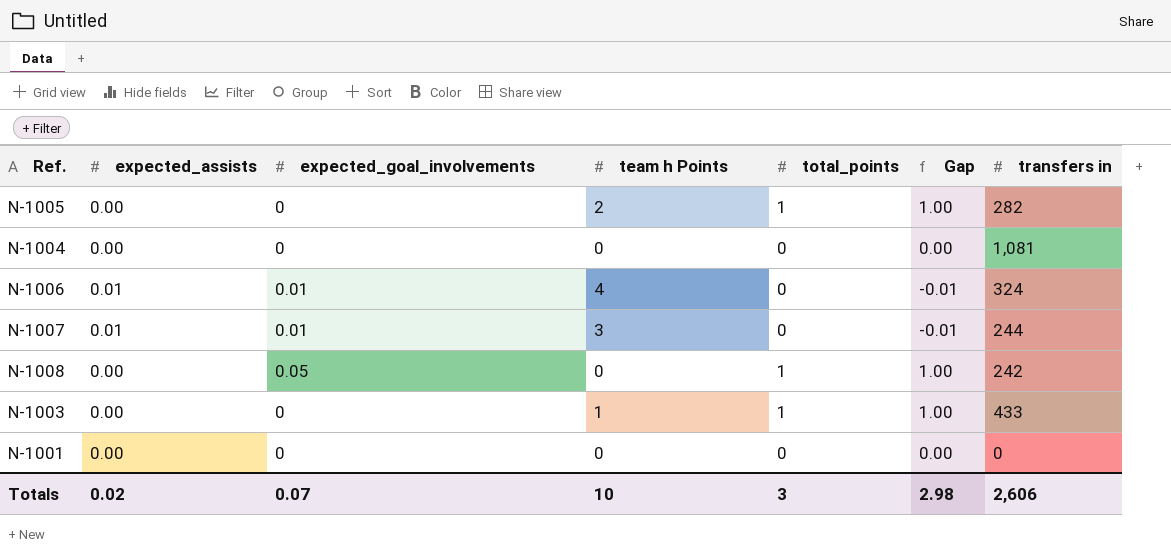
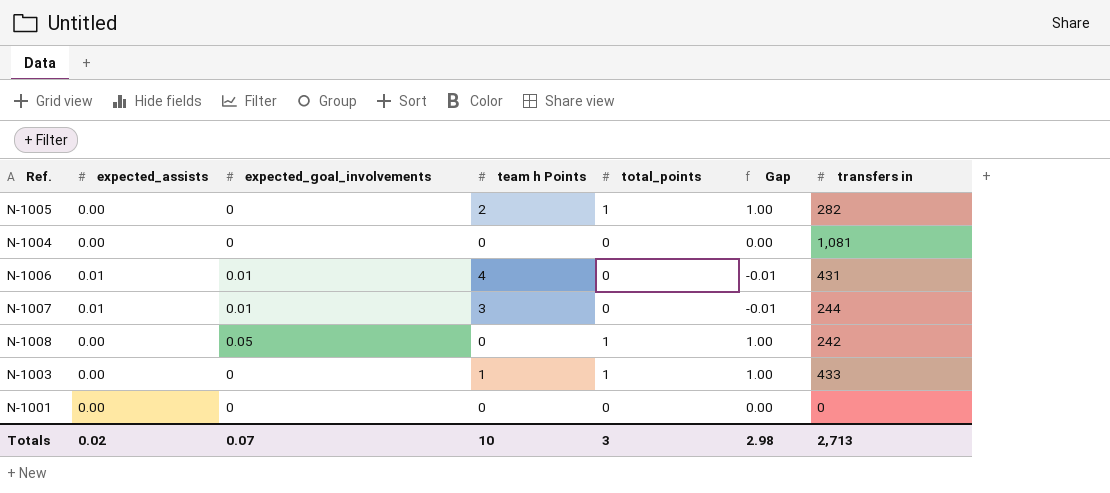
N-1006 | transfers in: 324 -> 431
Totals | transfers in: 2,606 -> 2,713

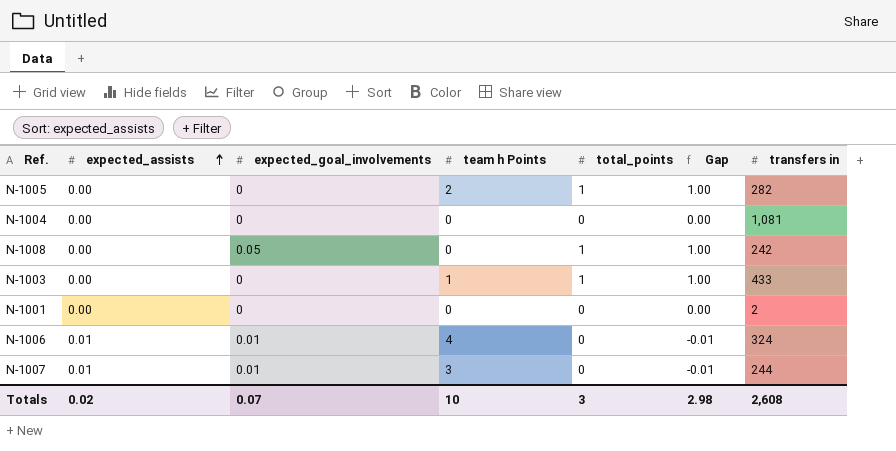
row order: none -> expected_assists ascending
N-1001 | transfers in: 0 -> 2
N-1006 | transfers in: 431 -> 324
Totals | transfers in: 2,713 -> 2,608

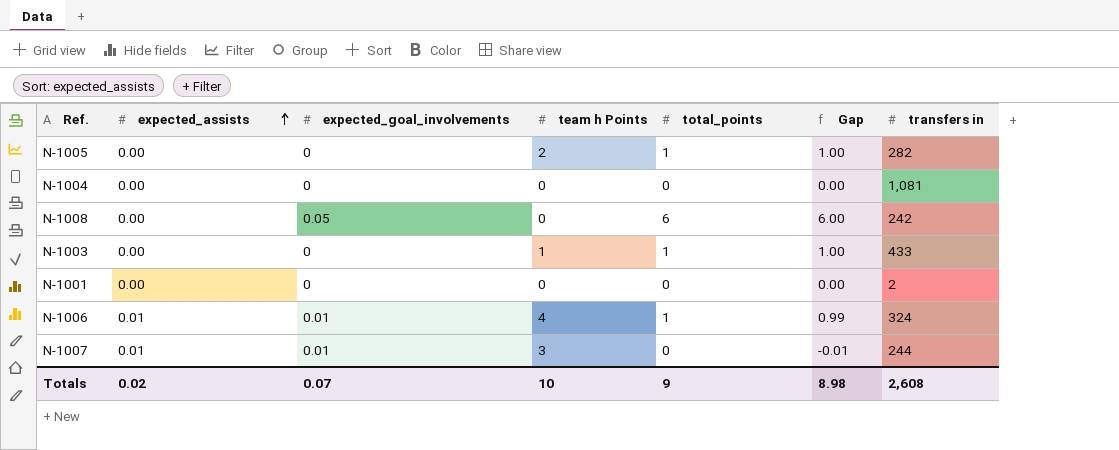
N-1008 | total_points: 1 -> 6
N-1008 | Gap: 1.00 -> 6.00
N-1006 | total_points: 0 -> 1
N-1006 | Gap: -0.01 -> 0.99
Totals | total_points: 3 -> 9
Totals | Gap: 2.98 -> 8.98

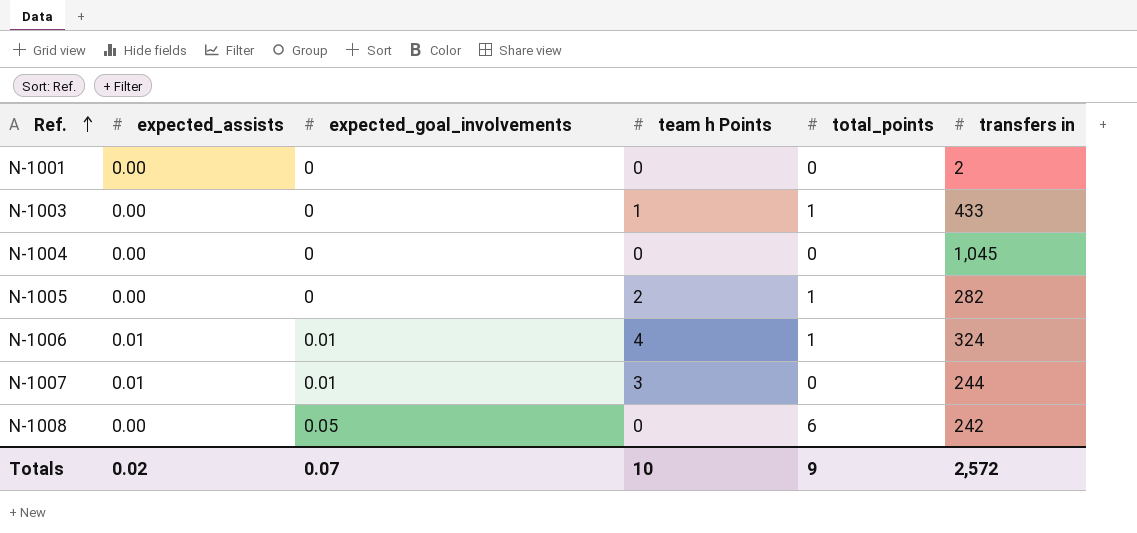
row order: expected_assists ascending -> Ref. ascending
column Gap | formula: [total_points] - [expected_assists] -> none
N-1004 | transfers in: 1,081 -> 1,045
Totals | transfers in: 2,608 -> 2,572

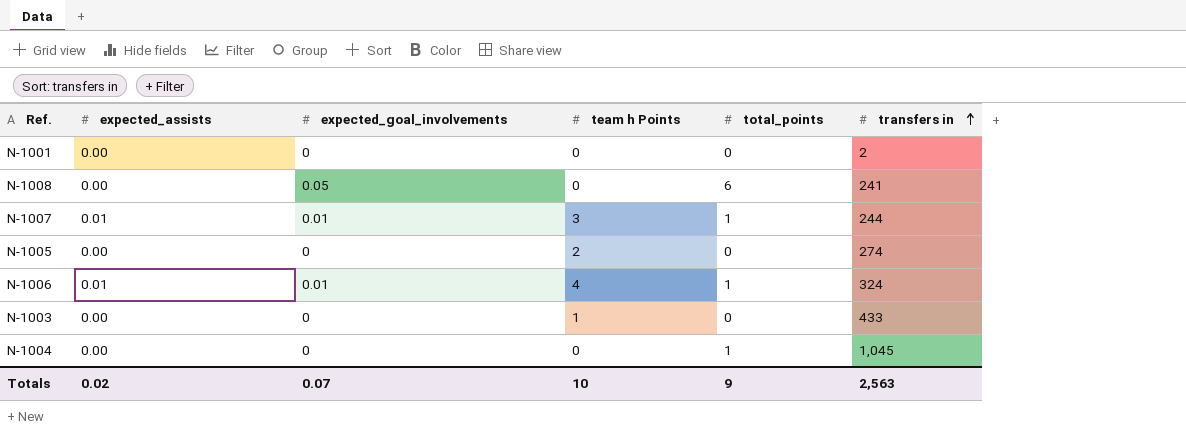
row order: Ref. ascending -> transfers in ascending
N-1008 | transfers in: 242 -> 241
N-1007 | total_points: 0 -> 1
N-1005 | total_points: 1 -> 0
N-1005 | transfers in: 282 -> 274
N-1003 | total_points: 1 -> 0
N-1004 | total_points: 0 -> 1
Totals | transfers in: 2,572 -> 2,563

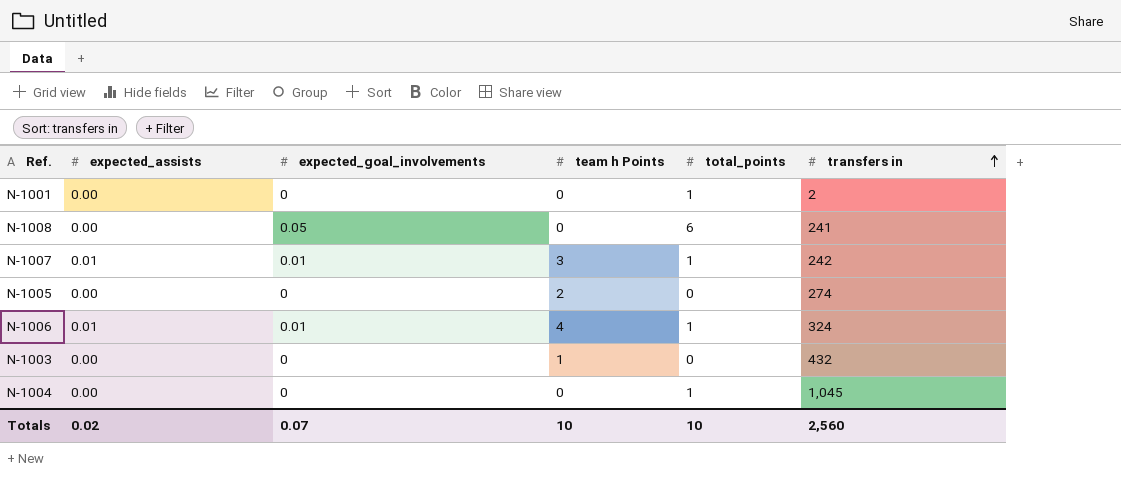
N-1001 | total_points: 0 -> 1
N-1007 | transfers in: 244 -> 242
N-1003 | transfers in: 433 -> 432
Totals | total_points: 9 -> 10
Totals | transfers in: 2,563 -> 2,560

